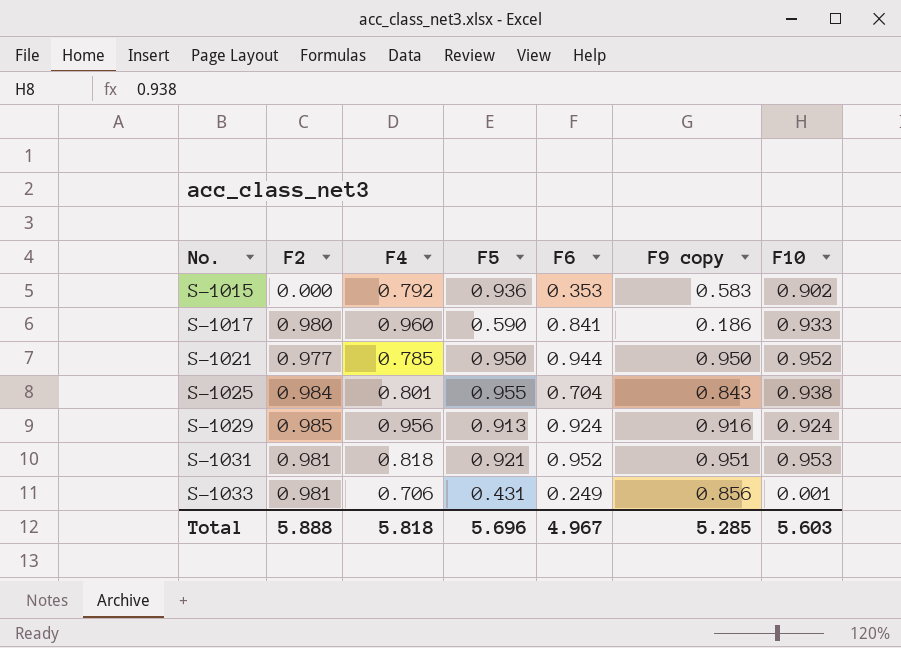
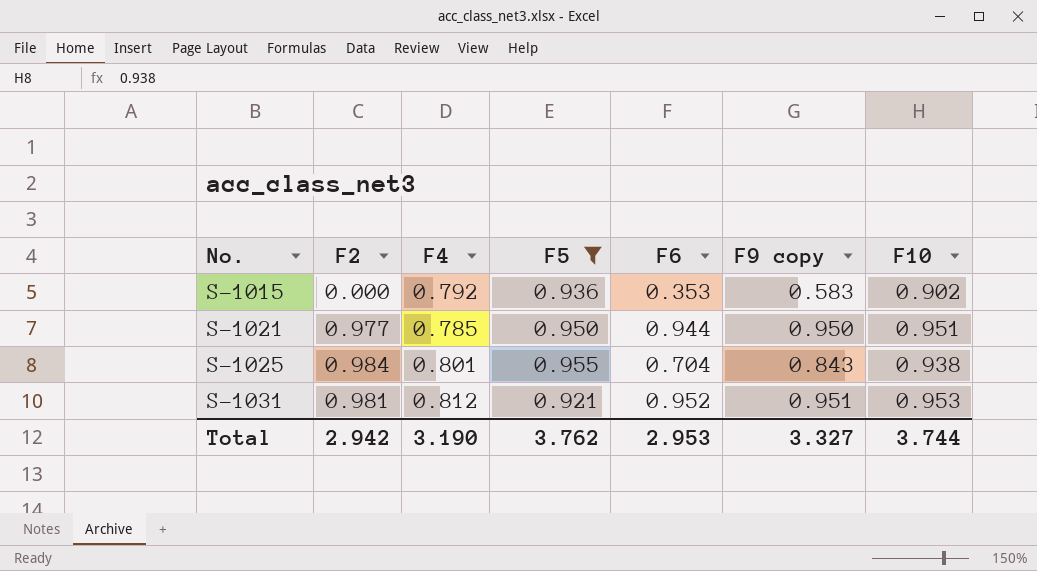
filter: none -> F5 >= 0.921
S-1021 | F10: 0.952 -> 0.951
S-1031 | F4: 0.818 -> 0.812
Total | F2: 5.888 -> 2.942
Total | F4: 5.818 -> 3.190
Total | F5: 5.696 -> 3.762
Total | F6: 4.967 -> 2.953
Total | F9 copy: 5.285 -> 3.327
Total | F10: 5.603 -> 3.744

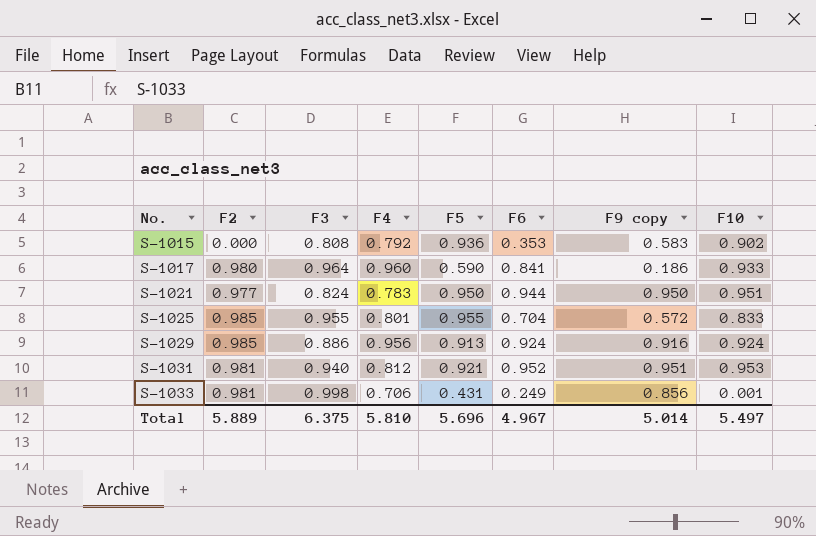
filter: F5 >= 0.921 -> none
column F3 | position: none -> 3
S-1021 | F4: 0.785 -> 0.783
S-1025 | F2: 0.984 -> 0.985
S-1025 | F9 copy: 0.843 -> 0.572
S-1025 | F10: 0.938 -> 0.833
Total | F2: 2.942 -> 5.889
Total | F4: 3.190 -> 5.810
Total | F5: 3.762 -> 5.696
Total | F6: 2.953 -> 4.967
Total | F9 copy: 3.327 -> 5.014
Total | F10: 3.744 -> 5.497

